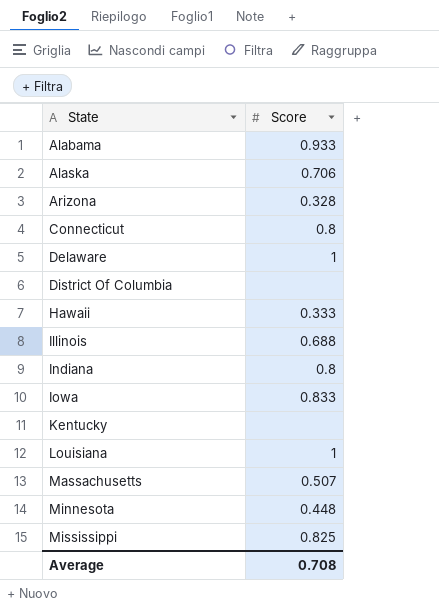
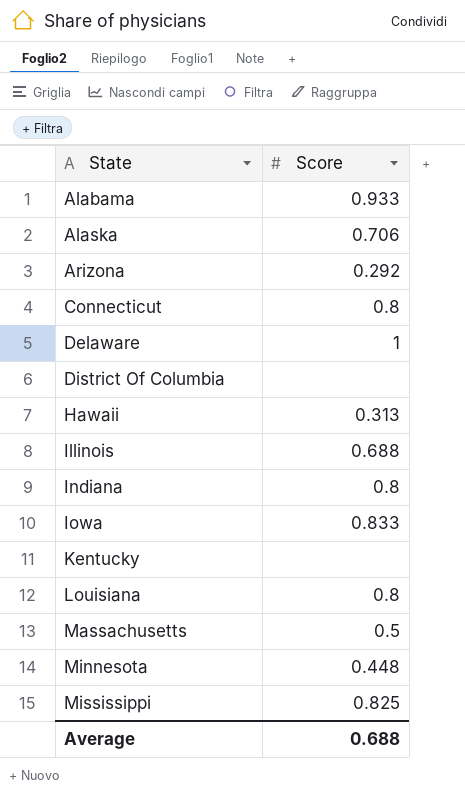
Arizona | Score: 0.328 -> 0.292
Hawaii | Score: 0.333 -> 0.313
Louisiana | Score: 1 -> 0.8
Massachusetts | Score: 0.507 -> 0.5
Average | Score: 0.708 -> 0.688

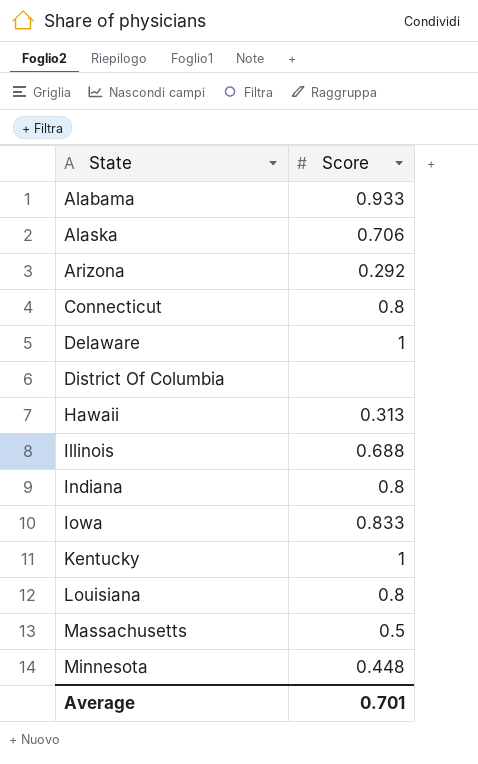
row Mississippi: 0.825 -> none
Kentucky | Score: none -> 1
Average | Score: 0.688 -> 0.701

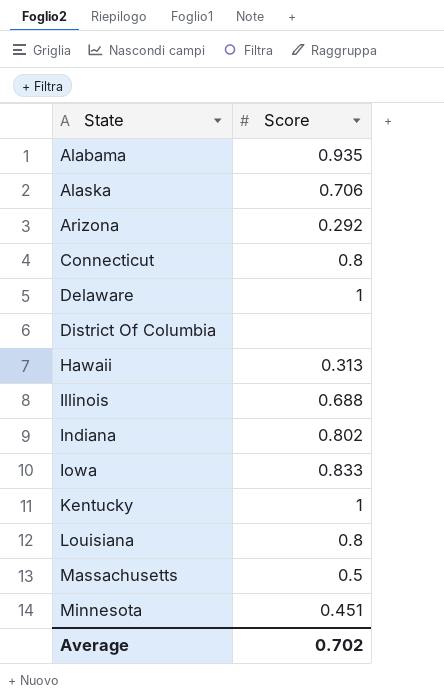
Alabama | Score: 0.933 -> 0.935
Indiana | Score: 0.8 -> 0.802
Minnesota | Score: 0.448 -> 0.451
Average | Score: 0.701 -> 0.702

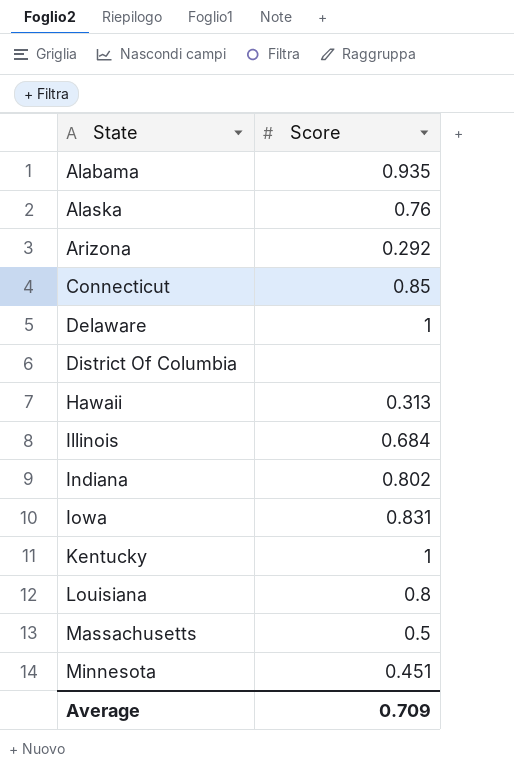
Alaska | Score: 0.706 -> 0.76
Connecticut | Score: 0.8 -> 0.85
Illinois | Score: 0.688 -> 0.684
Iowa | Score: 0.833 -> 0.831
Average | Score: 0.702 -> 0.709

